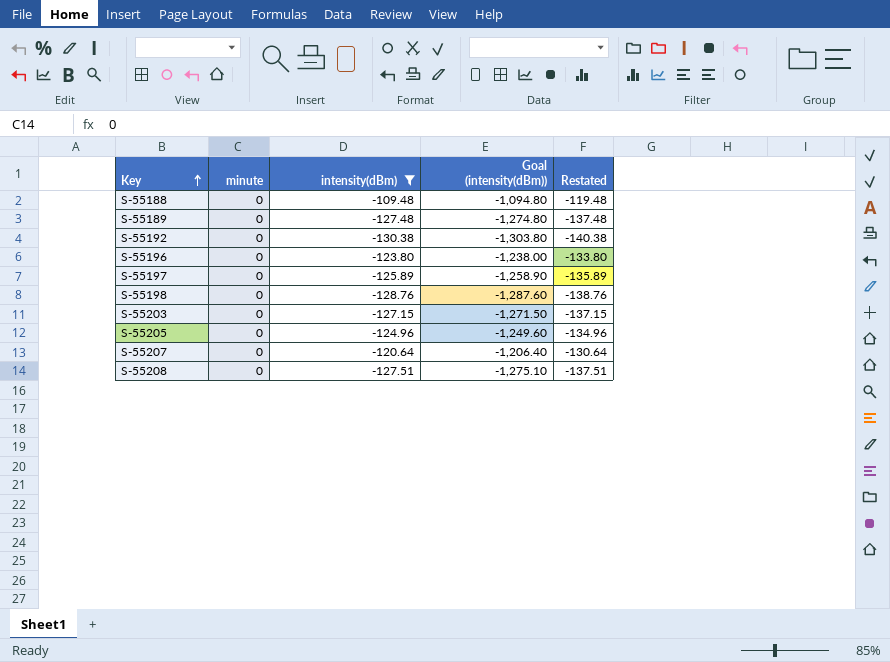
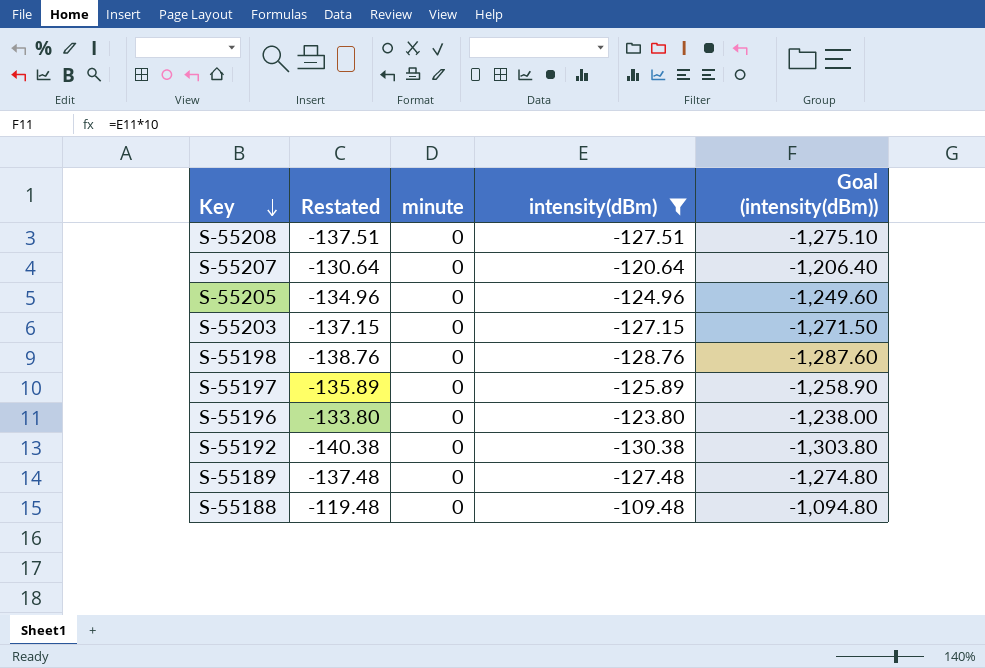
row order: Key ascending -> Key descending
column Restated | position: 5 -> 2

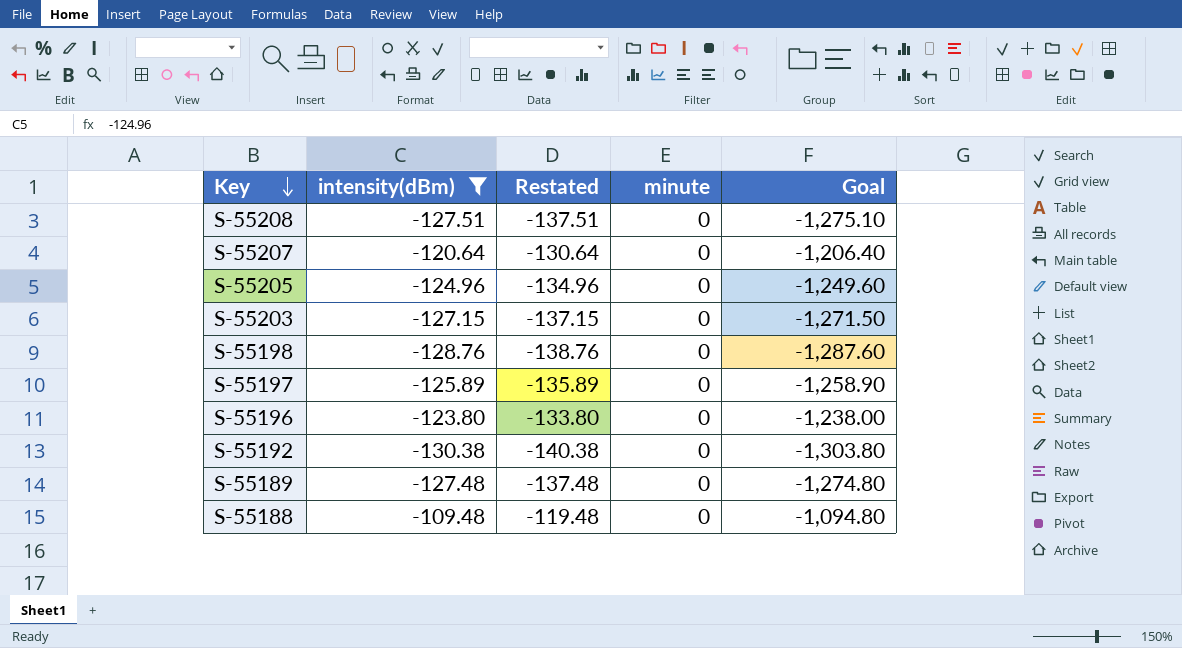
column intensity(dBm) | position: 4 -> 2
column name: Goal (intensity(dBm)) -> Goal

